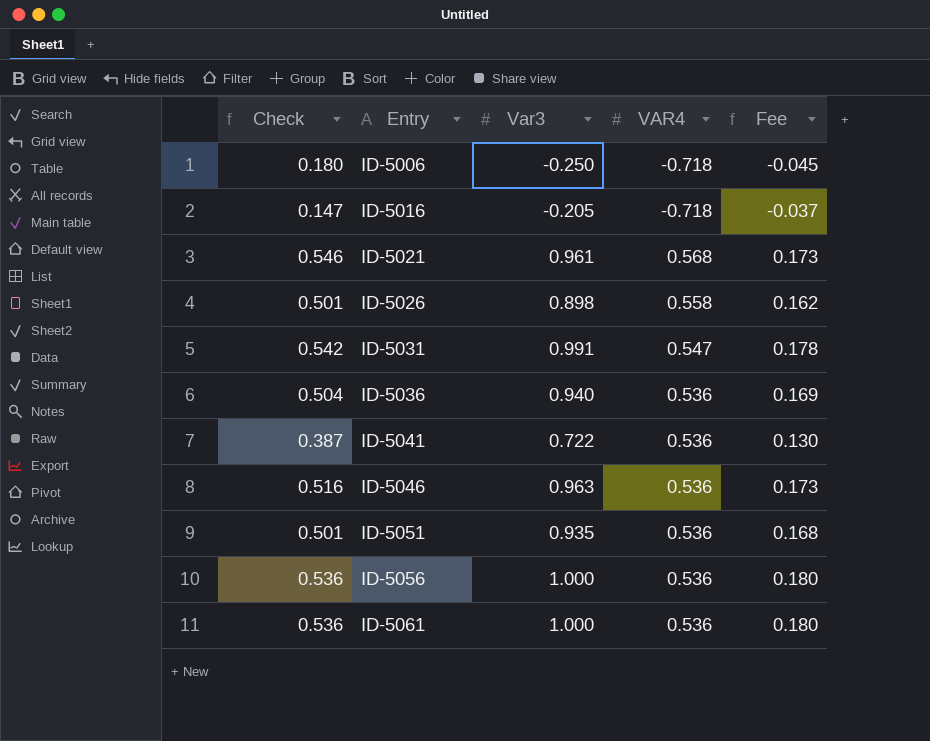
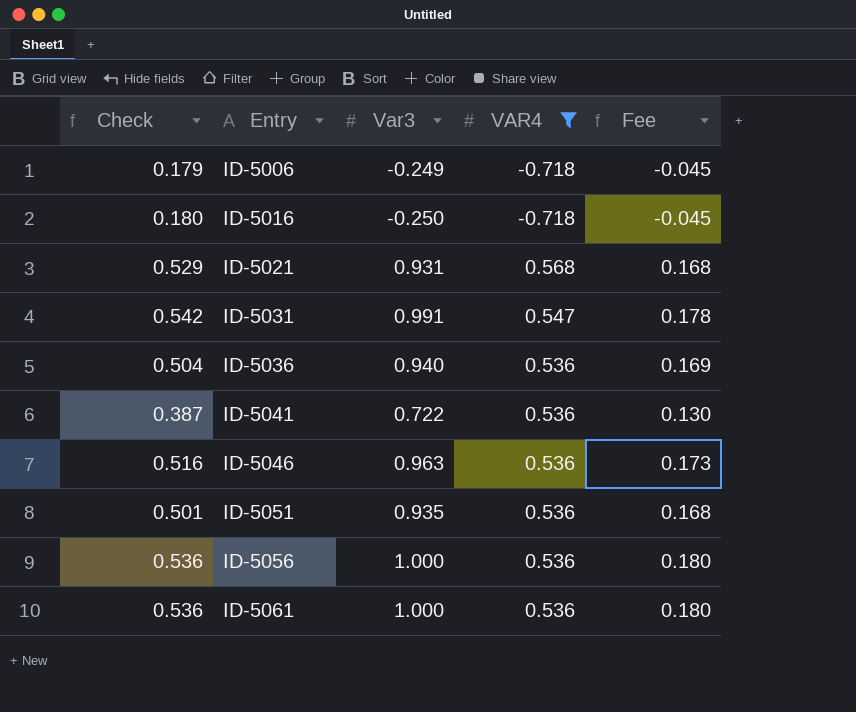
filter: none -> VAR4 != 0.558
ID-5006 | Check: 0.180 -> 0.179
ID-5006 | Var3: -0.250 -> -0.249
ID-5016 | Check: 0.147 -> 0.180
ID-5016 | Var3: -0.205 -> -0.250
ID-5016 | Fee: -0.037 -> -0.045
ID-5021 | Check: 0.546 -> 0.529
ID-5021 | Var3: 0.961 -> 0.931
ID-5021 | Fee: 0.173 -> 0.168

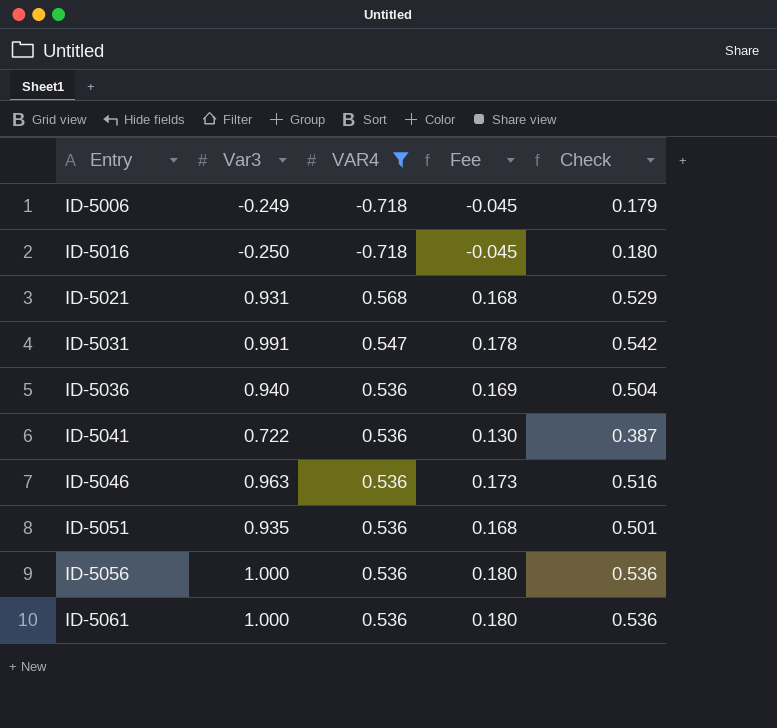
column Check | position: 1 -> 5

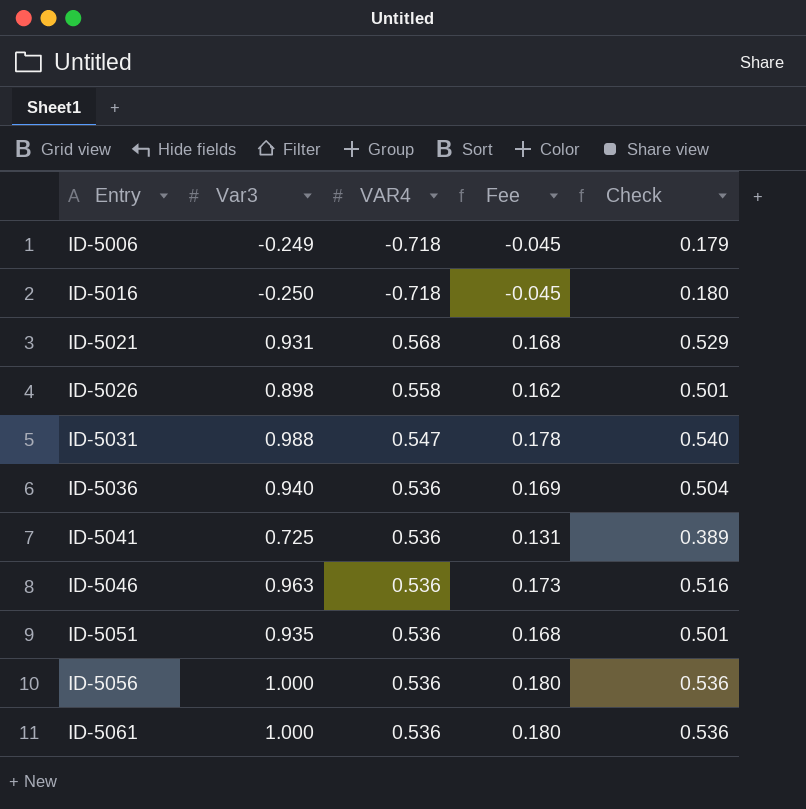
filter: VAR4 != 0.558 -> none
ID-5031 | Var3: 0.991 -> 0.988
ID-5031 | Check: 0.542 -> 0.540
ID-5041 | Var3: 0.722 -> 0.725
ID-5041 | Fee: 0.130 -> 0.131
ID-5041 | Check: 0.387 -> 0.389

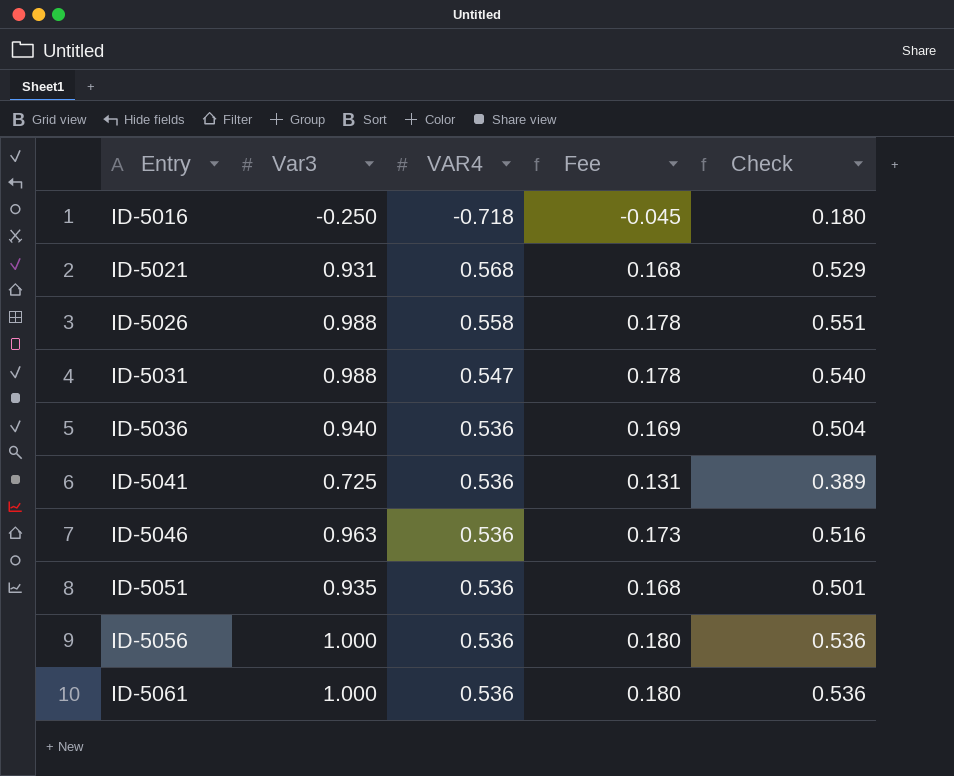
row ID-5006: -0.249 | -0.718 | -0.045 | 0.179 -> none
ID-5026 | Var3: 0.898 -> 0.988
ID-5026 | Fee: 0.162 -> 0.178
ID-5026 | Check: 0.501 -> 0.551

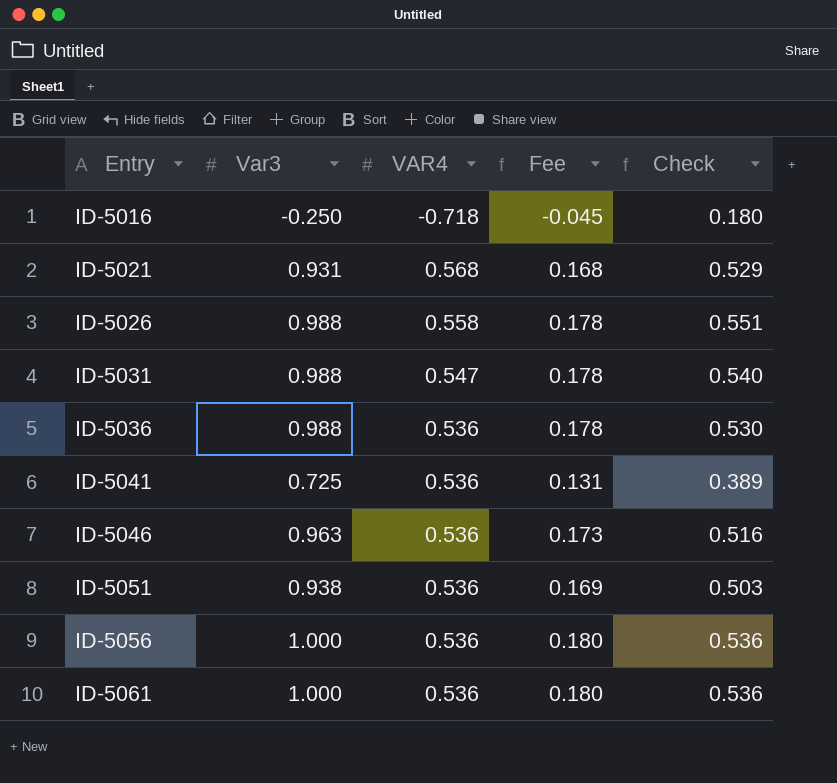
ID-5036 | Var3: 0.940 -> 0.988
ID-5036 | Fee: 0.169 -> 0.178
ID-5036 | Check: 0.504 -> 0.530
ID-5051 | Var3: 0.935 -> 0.938
ID-5051 | Fee: 0.168 -> 0.169
ID-5051 | Check: 0.501 -> 0.503

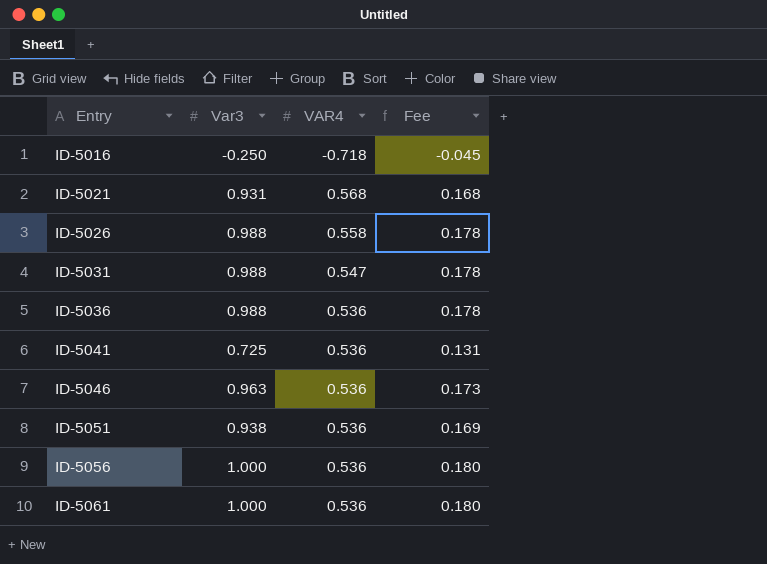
column Check | formula: [Var3] * [VAR4] -> none

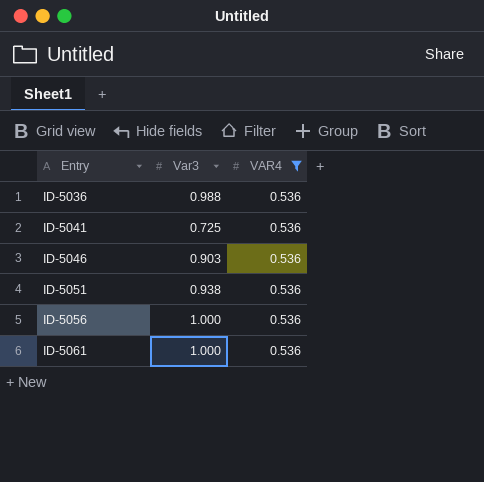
filter: none -> VAR4 = 0.536
column Fee | formula: [Var3] * 0.18 -> none
ID-5046 | Var3: 0.963 -> 0.903

